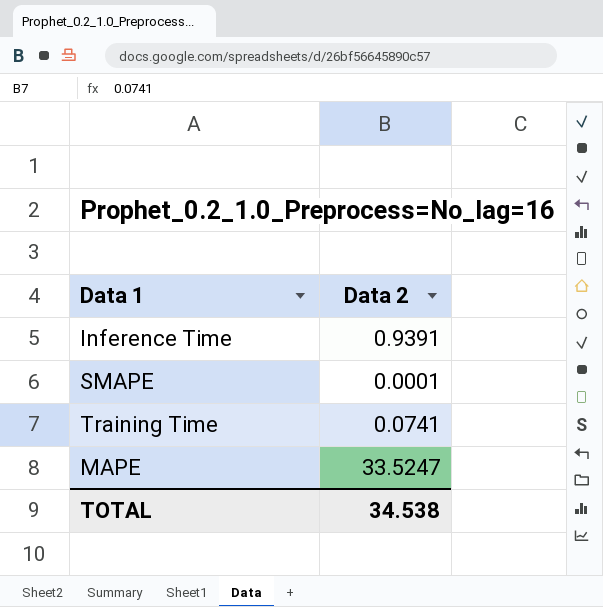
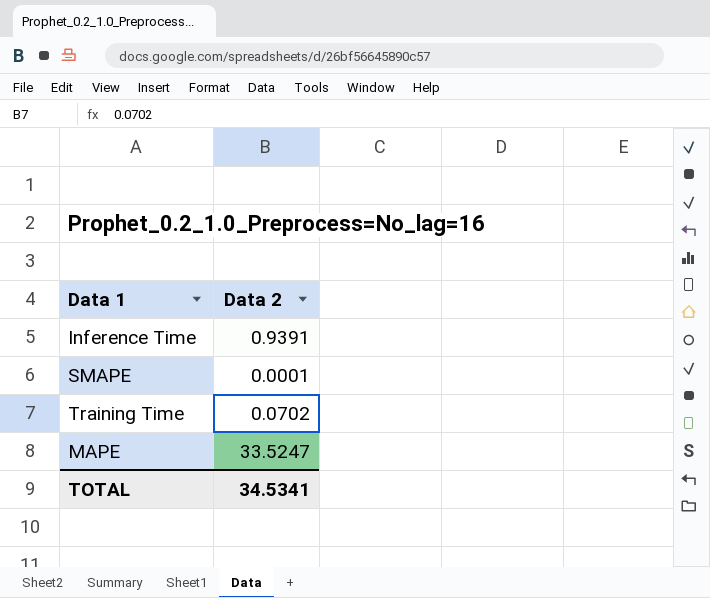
Training Time | Data 2: 0.0741 -> 0.0702
TOTAL | Data 2: 34.538 -> 34.5341

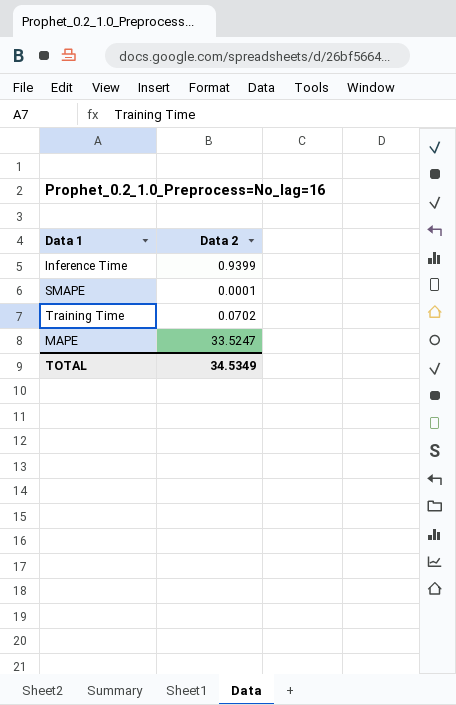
Inference Time | Data 2: 0.9391 -> 0.9399
TOTAL | Data 2: 34.5341 -> 34.5349

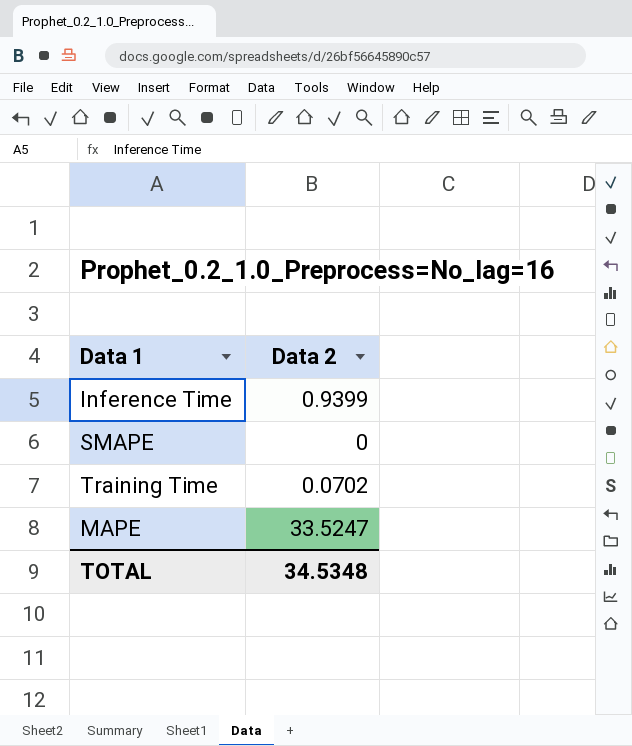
SMAPE | Data 2: 0.0001 -> 0
TOTAL | Data 2: 34.5349 -> 34.5348

